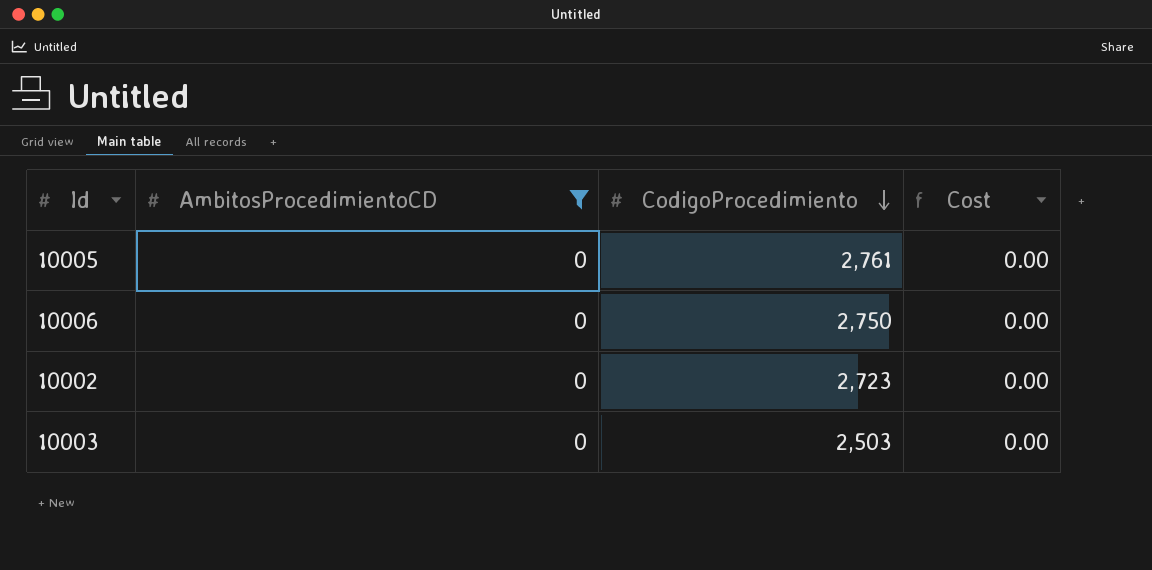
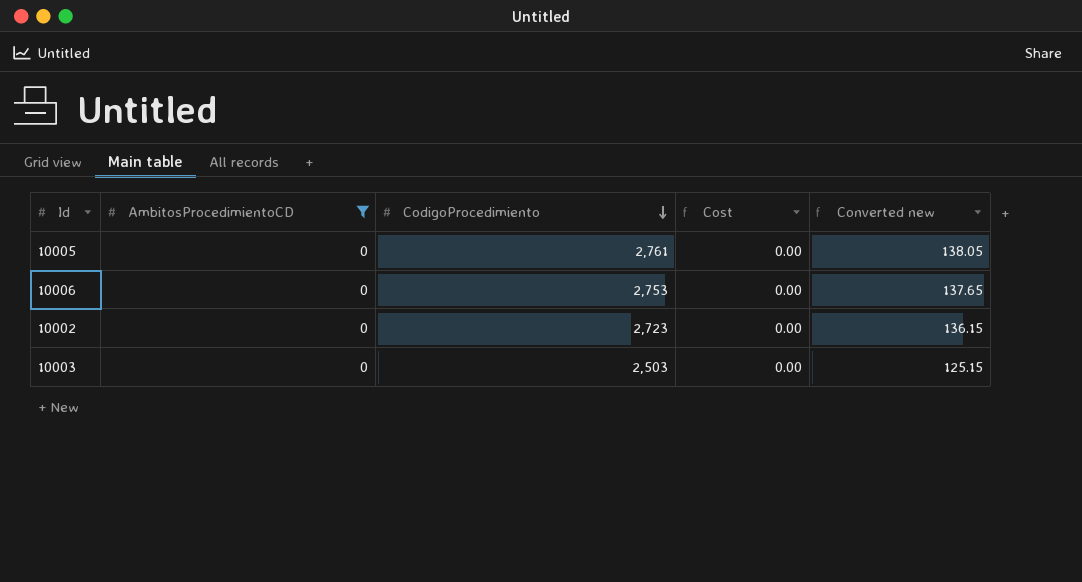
column Converted new | formula: none -> [CodigoProcedimiento] * 0.05
10006 | CodigoProcedimiento: 2,750 -> 2,753

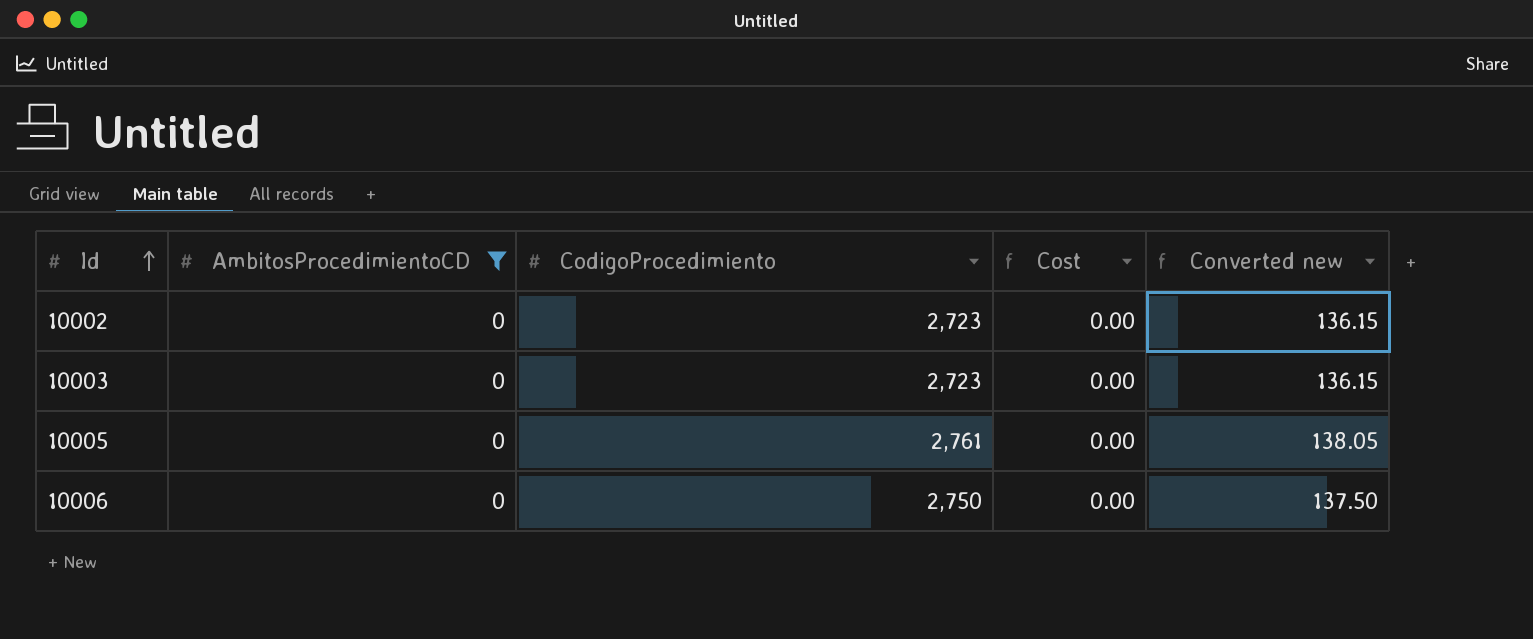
row order: CodigoProcedimiento descending -> Id ascending
10003 | CodigoProcedimiento: 2,503 -> 2,723
10003 | Converted new: 125.15 -> 136.15
10006 | CodigoProcedimiento: 2,753 -> 2,750
10006 | Converted new: 137.65 -> 137.50

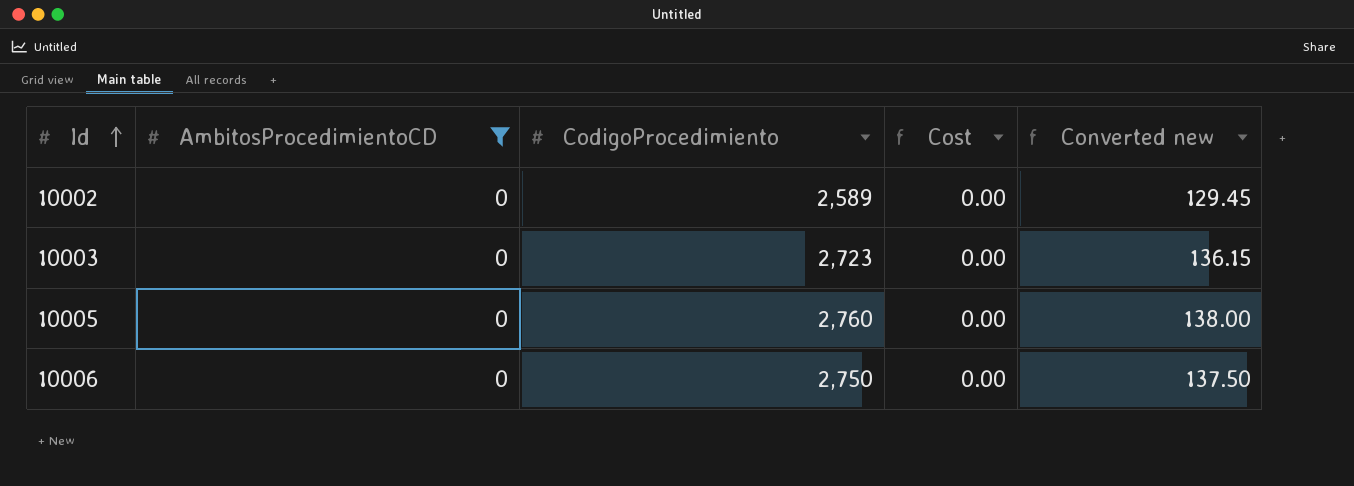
10002 | CodigoProcedimiento: 2,723 -> 2,589
10002 | Converted new: 136.15 -> 129.45
10005 | CodigoProcedimiento: 2,761 -> 2,760
10005 | Converted new: 138.05 -> 138.00

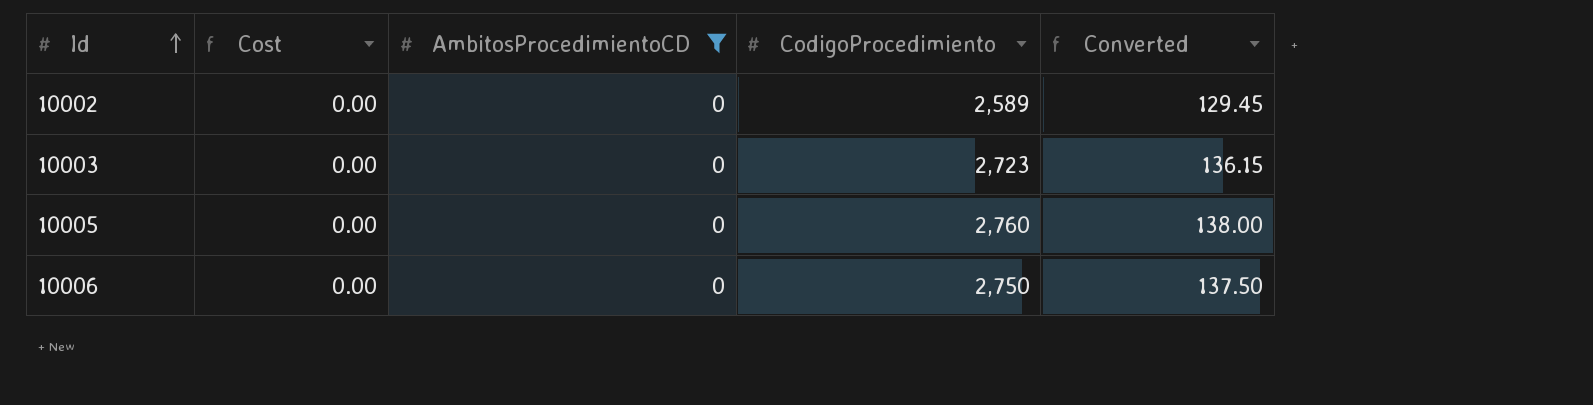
column Cost | position: 4 -> 2
column name: Converted new -> Converted

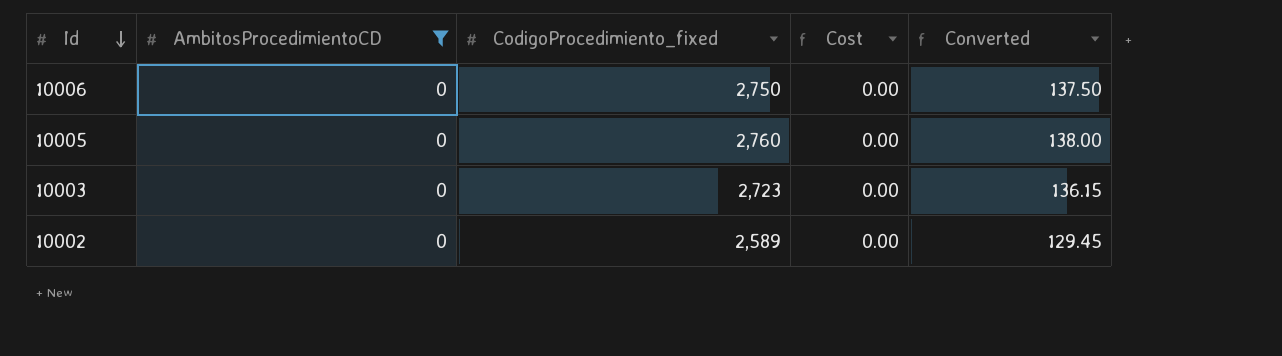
row order: Id ascending -> Id descending
column name: CodigoProcedimiento -> CodigoProcedimiento_fixed
column Cost | position: 2 -> 4

